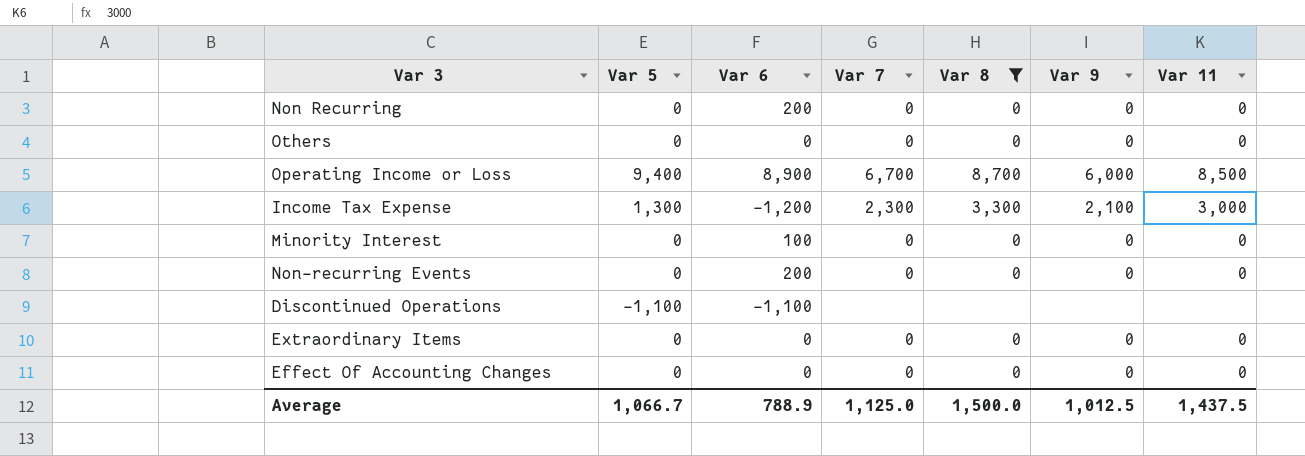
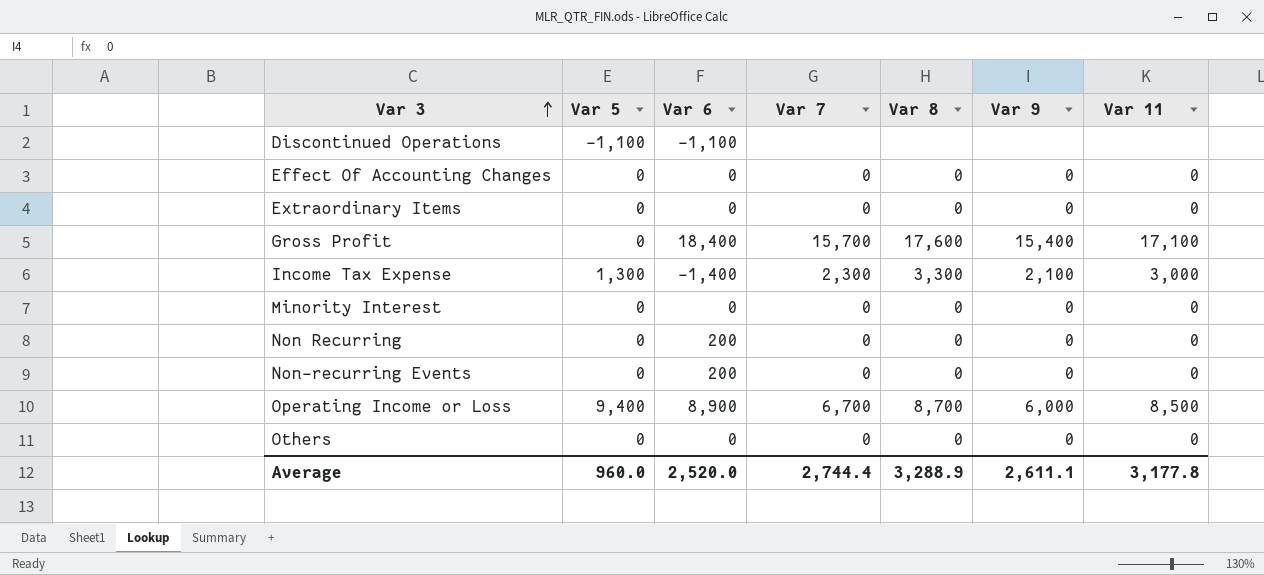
filter: Var 8 != 17,600 -> none
row order: none -> Var 3 ascending
Income Tax Expense | Var 6: -1,200 -> -1,400
Minority Interest | Var 6: 100 -> 0
Average | Var 5: 1,066.7 -> 960.0
Average | Var 6: 788.9 -> 2,520.0
Average | Var 7: 1,125.0 -> 2,744.4
Average | Var 8: 1,500.0 -> 3,288.9
Average | Var 9: 1,012.5 -> 2,611.1
Average | Var 11: 1,437.5 -> 3,177.8

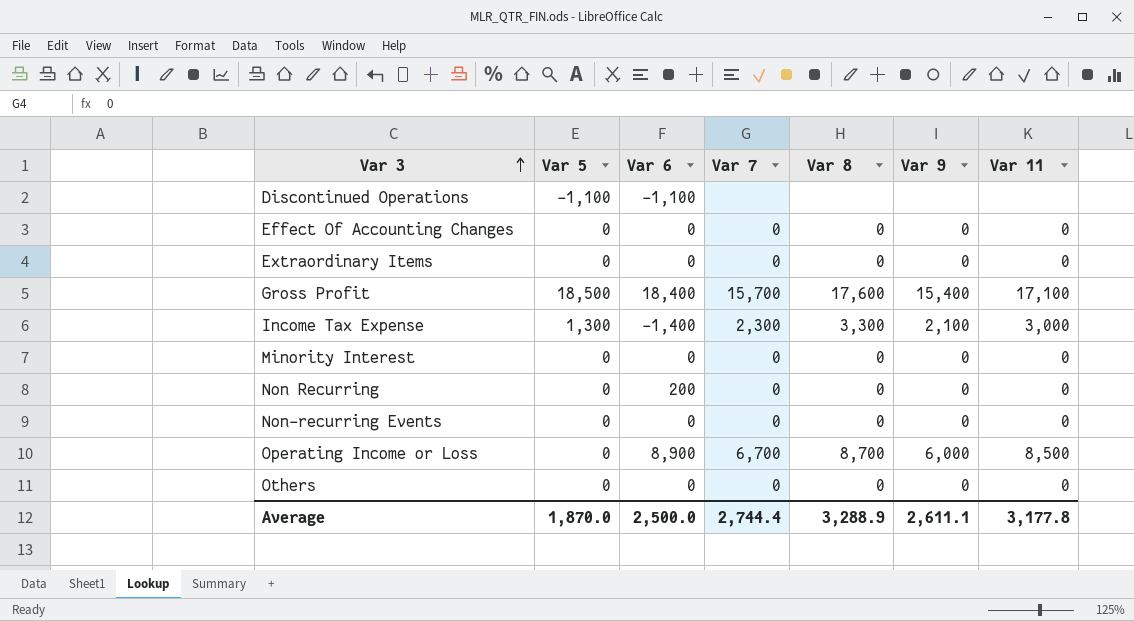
Gross Profit | Var 5: 0 -> 18,500
Non-recurring Events | Var 6: 200 -> 0
Operating Income or Loss | Var 5: 9,400 -> 0
Average | Var 5: 960.0 -> 1,870.0
Average | Var 6: 2,520.0 -> 2,500.0

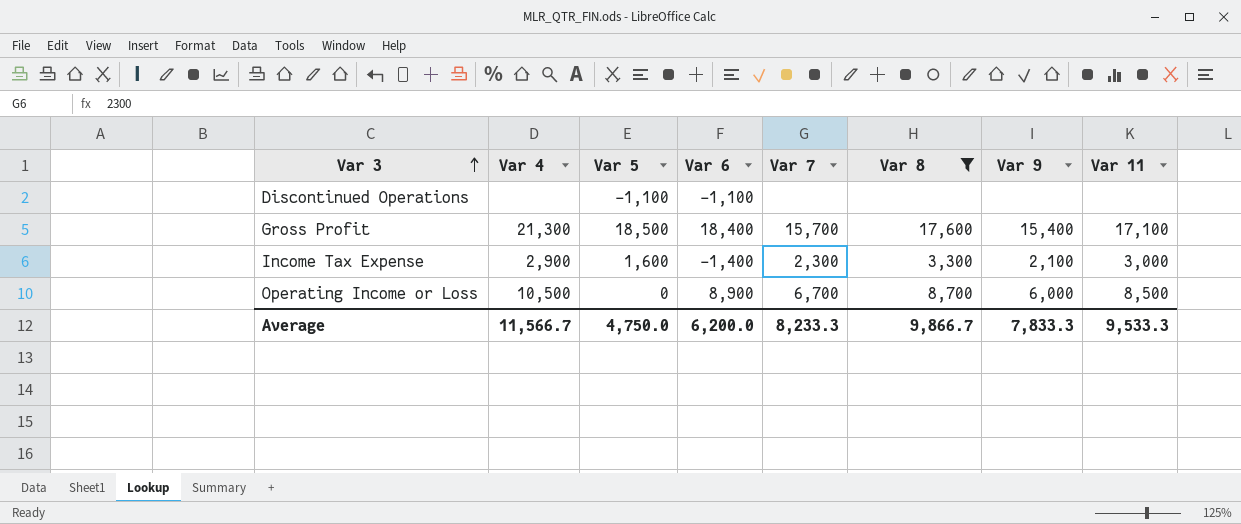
filter: none -> Var 8 != 0
column Var 4 | position: none -> 2
Income Tax Expense | Var 5: 1,300 -> 1,600
Average | Var 5: 1,870.0 -> 4,750.0
Average | Var 6: 2,500.0 -> 6,200.0
Average | Var 7: 2,744.4 -> 8,233.3
Average | Var 8: 3,288.9 -> 9,866.7
Average | Var 9: 2,611.1 -> 7,833.3
Average | Var 11: 3,177.8 -> 9,533.3

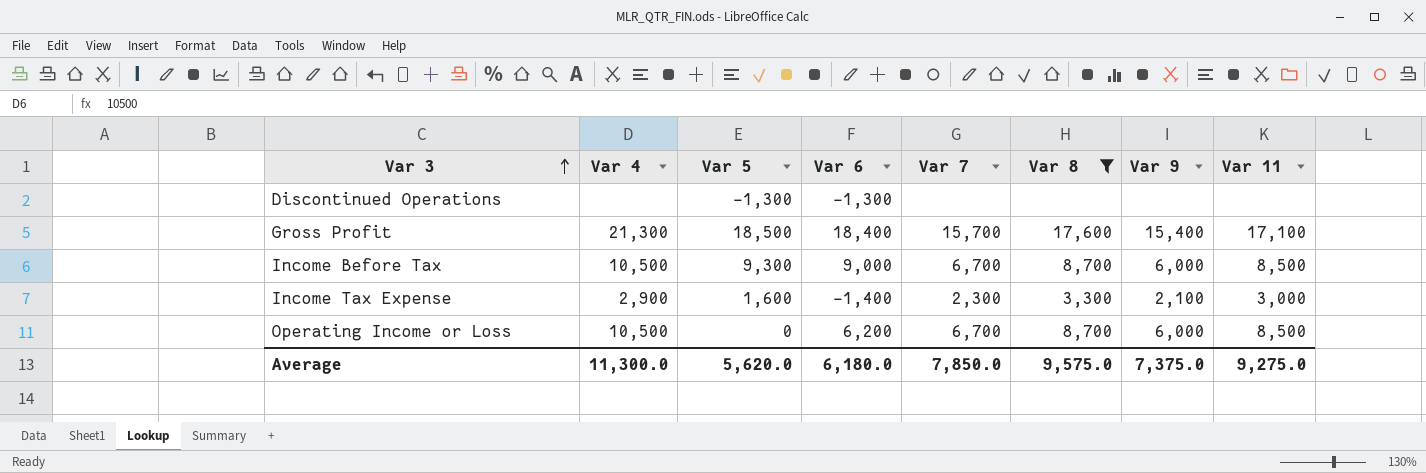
Discontinued Operations | Var 5: -1,100 -> -1,300
Discontinued Operations | Var 6: -1,100 -> -1,300
row Income Before Tax: none -> 10,500 | 9,300 | 9,000 | 6,700 | 8,700 | 6,000 | 8,500
Operating Income or Loss | Var 6: 8,900 -> 6,200
Average | Var 4: 11,566.7 -> 11,300.0
Average | Var 5: 4,750.0 -> 5,620.0
Average | Var 6: 6,200.0 -> 6,180.0
Average | Var 7: 8,233.3 -> 7,850.0
Average | Var 8: 9,866.7 -> 9,575.0
Average | Var 9: 7,833.3 -> 7,375.0
Average | Var 11: 9,533.3 -> 9,275.0

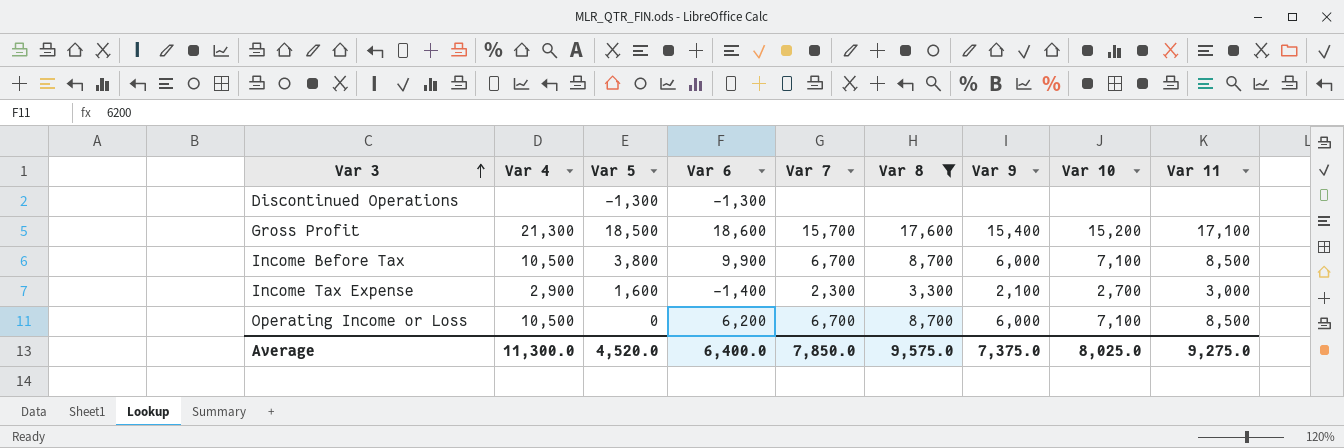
column Var 10 | position: none -> 8
Gross Profit | Var 6: 18,400 -> 18,600
Income Before Tax | Var 5: 9,300 -> 3,800
Income Before Tax | Var 6: 9,000 -> 9,900
Average | Var 5: 5,620.0 -> 4,520.0
Average | Var 6: 6,180.0 -> 6,400.0

